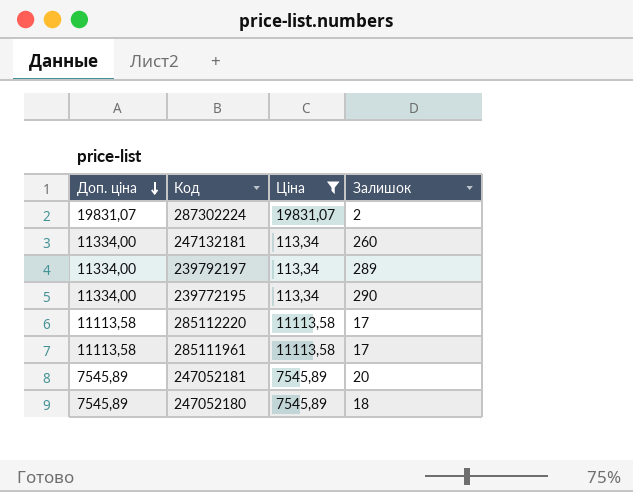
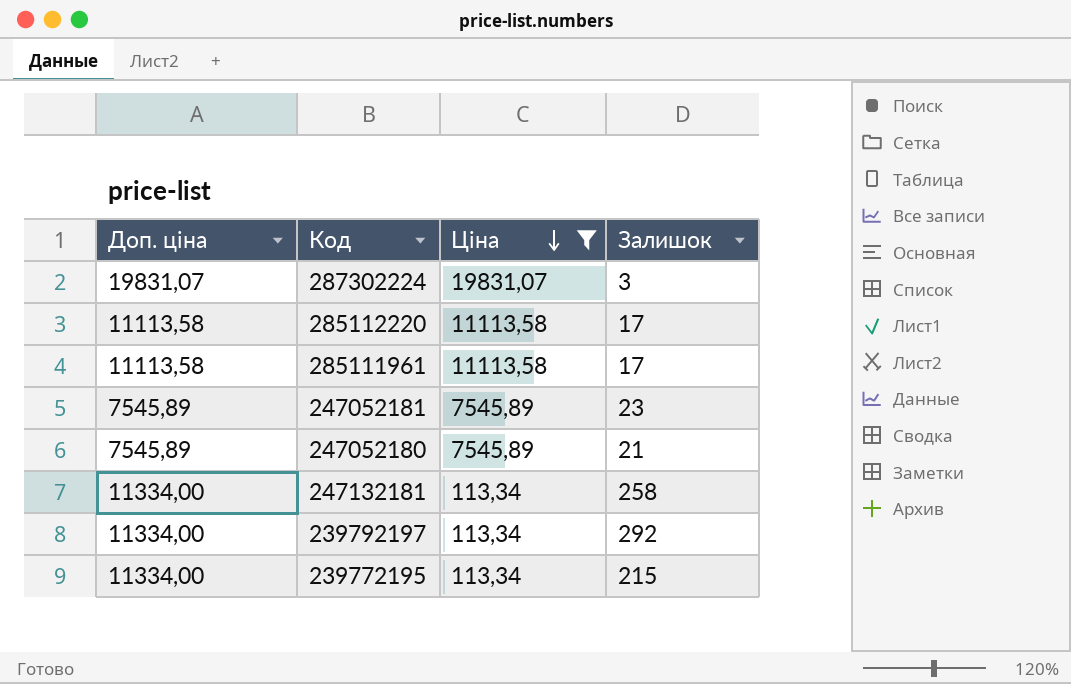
row order: Доп. ціна descending -> Ціна descending
287302224 | Залишок: 2 -> 3
247052181 | Залишок: 20 -> 23
247052180 | Залишок: 18 -> 21
247132181 | Залишок: 260 -> 258
239792197 | Залишок: 289 -> 292
239772195 | Залишок: 290 -> 215

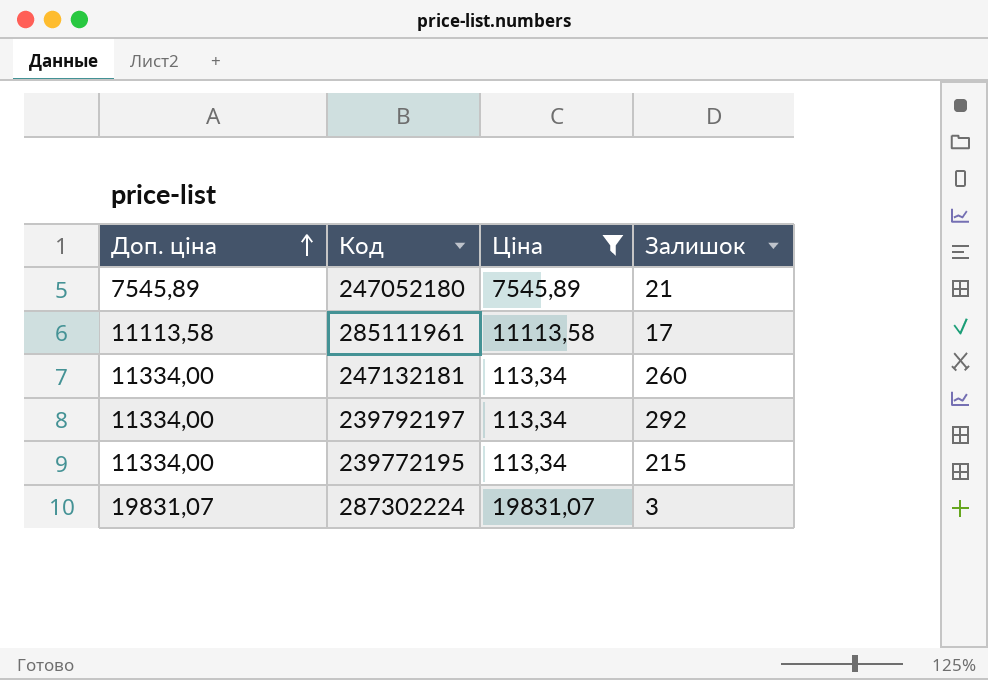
row order: Ціна descending -> Доп. ціна ascending
row 285112220: 11113,58 | 11113,58 | 17 -> none
row 247052181: 7545,89 | 7545,89 | 23 -> none
247132181 | Залишок: 258 -> 260

